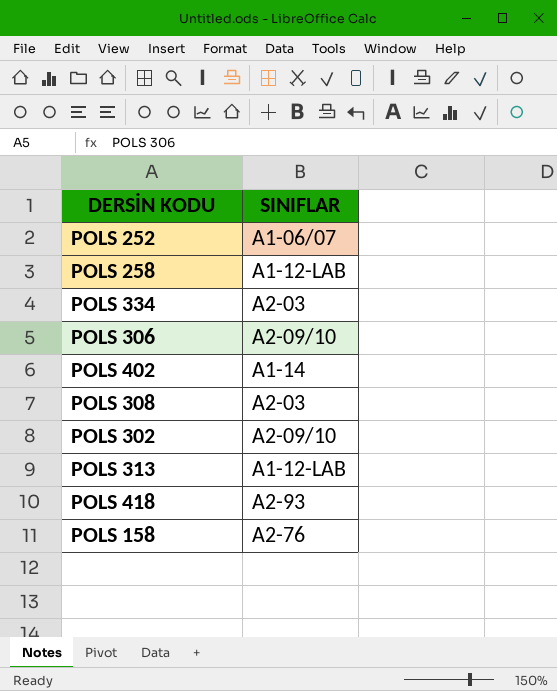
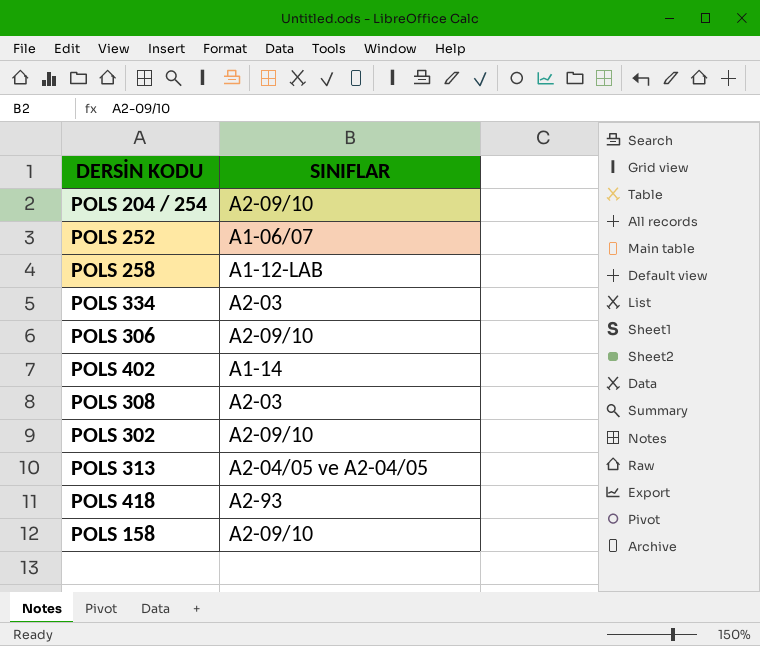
row POLS 204 / 254: none -> A2-09/10
POLS 313 | SINIFLAR: A1-12-LAB -> A2-04/05 ve A2-04/05
POLS 158 | SINIFLAR: A2-76 -> A2-09/10

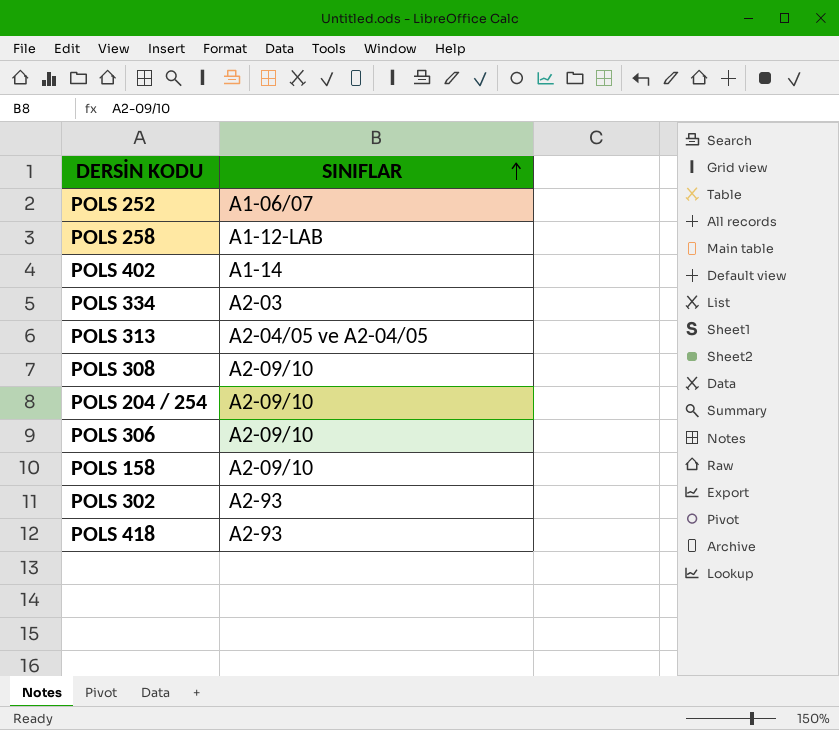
row order: none -> SINIFLAR ascending
POLS 308 | SINIFLAR: A2-03 -> A2-09/10
POLS 302 | SINIFLAR: A2-09/10 -> A2-93

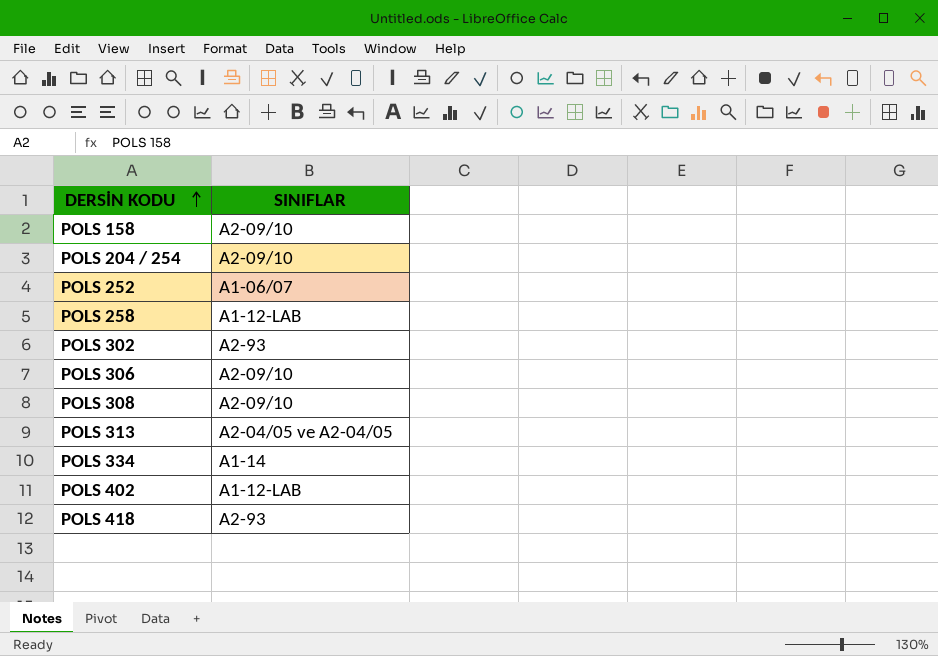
row order: SINIFLAR ascending -> DERSİN KODU ascending
POLS 334 | SINIFLAR: A2-03 -> A1-14
POLS 402 | SINIFLAR: A1-14 -> A1-12-LAB

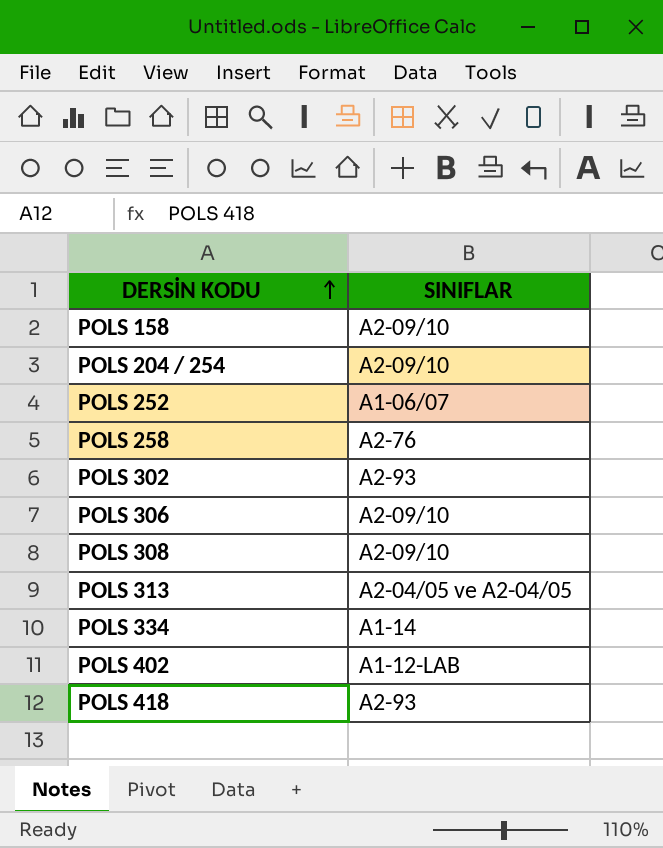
POLS 258 | SINIFLAR: A1-12-LAB -> A2-76

